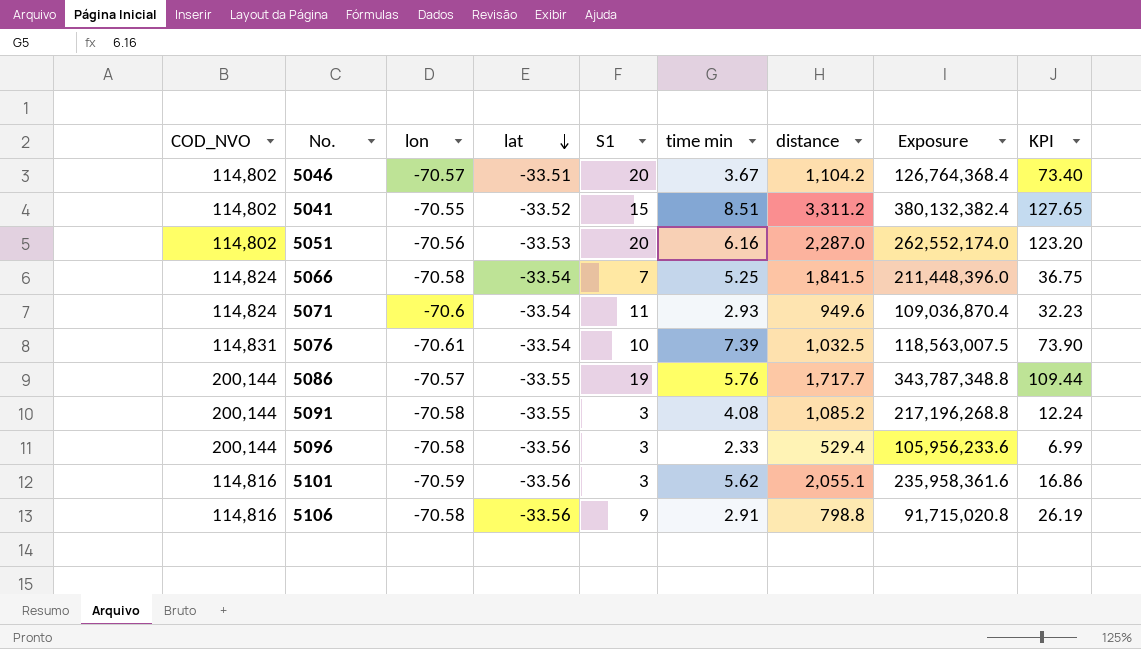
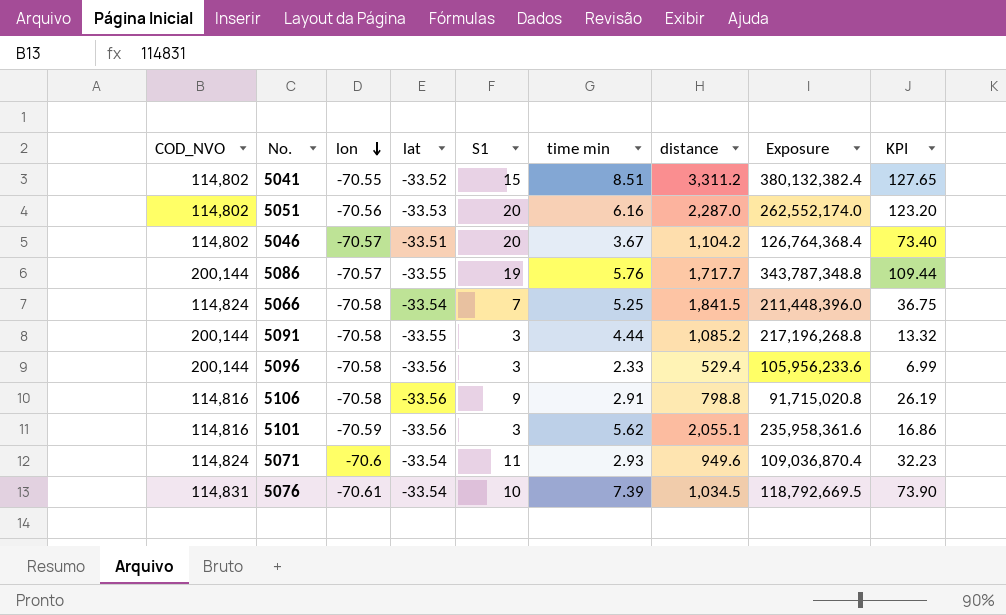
row order: lat descending -> lon descending
5091 | time min: 4.08 -> 4.44
5091 | KPI: 12.24 -> 13.32
5076 | distance: 1,032.5 -> 1,034.5
5076 | Exposure: 118,563,007.5 -> 118,792,669.5

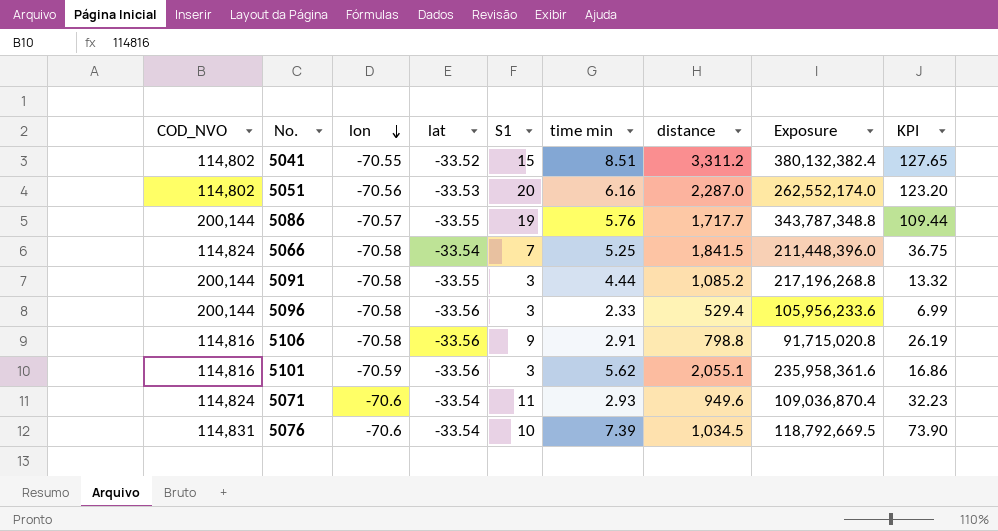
row 5046: 114,802 | -70.57 | -33.51 | 20 | 3.67 | 1,104.2 | 126,764,368.4 | 73.40 -> none
5076 | lon: -70.61 -> -70.6

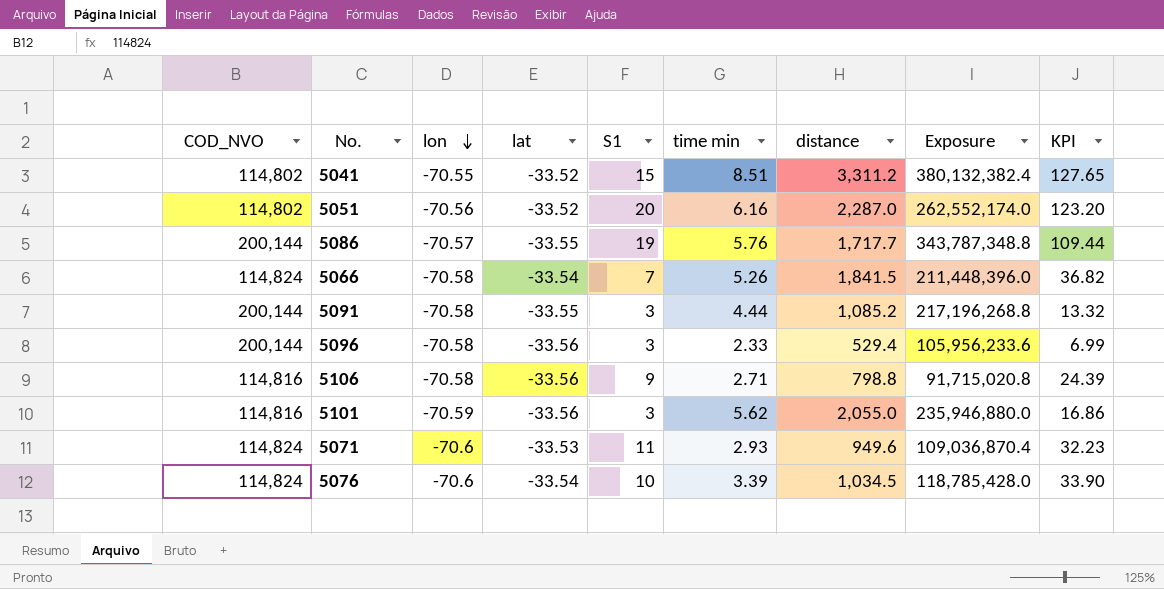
5051 | lat: -33.53 -> -33.52
5066 | time min: 5.25 -> 5.26
5066 | KPI: 36.75 -> 36.82
5106 | time min: 2.91 -> 2.71
5106 | KPI: 26.19 -> 24.39
5101 | distance: 2,055.1 -> 2,055.0
5101 | Exposure: 235,958,361.6 -> 235,946,880.0
5071 | lat: -33.54 -> -33.53
5076 | COD_NVO: 114,831 -> 114,824
5076 | time min: 7.39 -> 3.39
5076 | Exposure: 118,792,669.5 -> 118,785,428.0
5076 | KPI: 73.90 -> 33.90

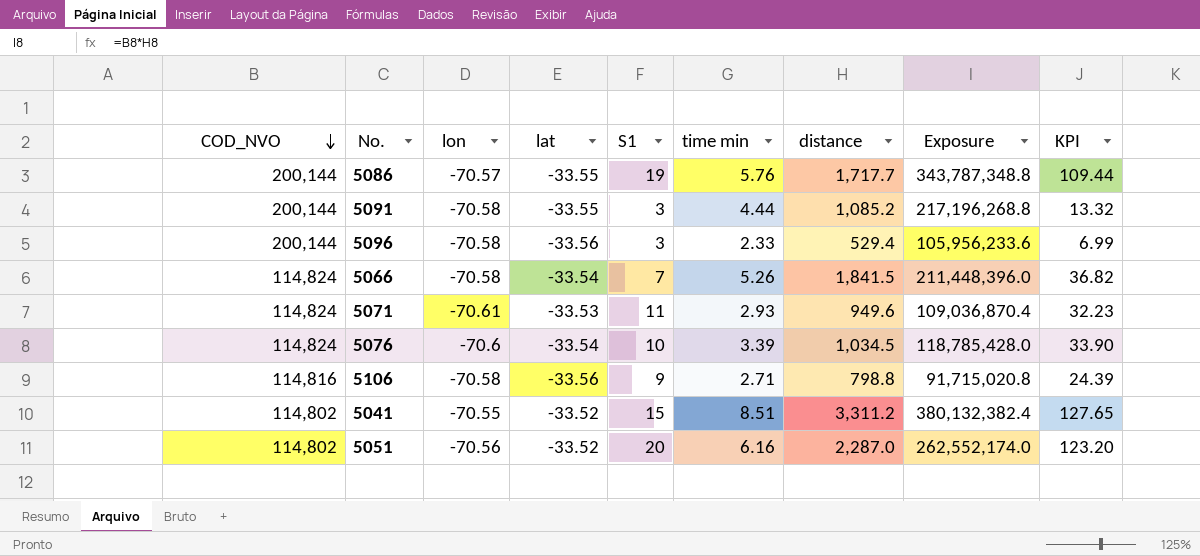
row order: lon descending -> COD_NVO descending
row 5101: 114,816 | -70.59 | -33.56 | 3 | 5.62 | 2,055.0 | 235,946,880.0 | 16.86 -> none
5071 | lon: -70.6 -> -70.61

